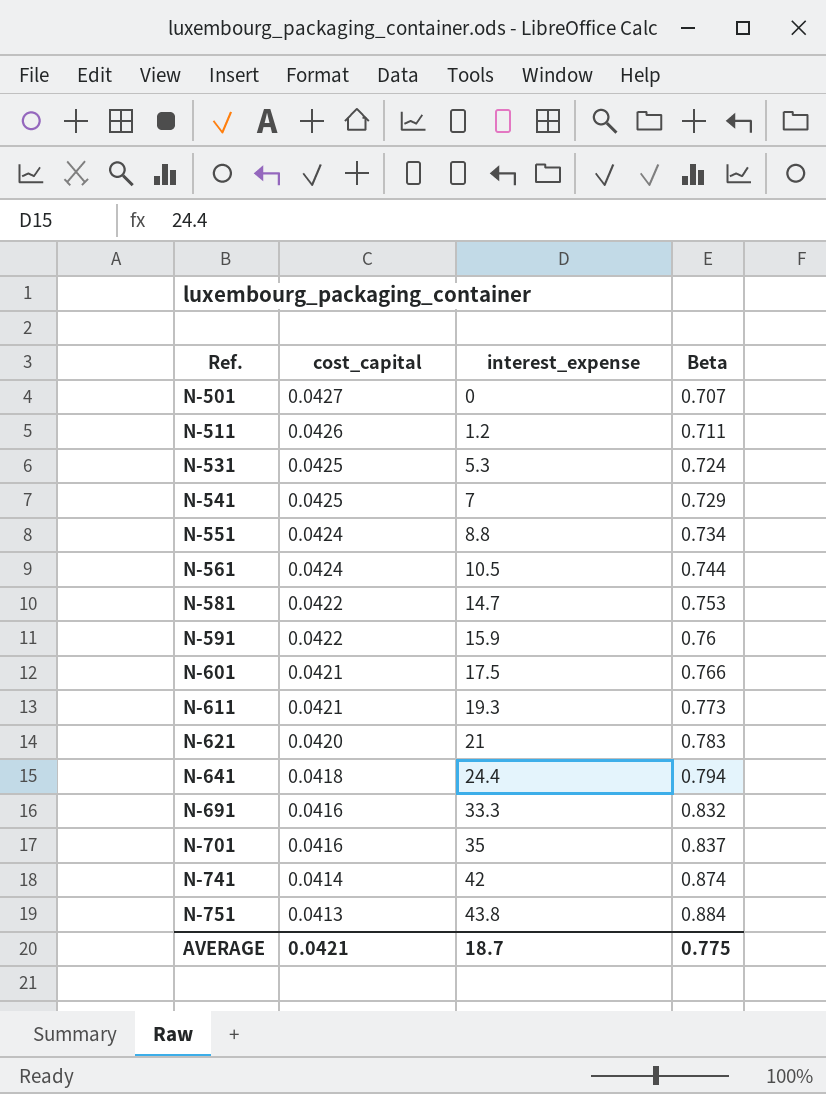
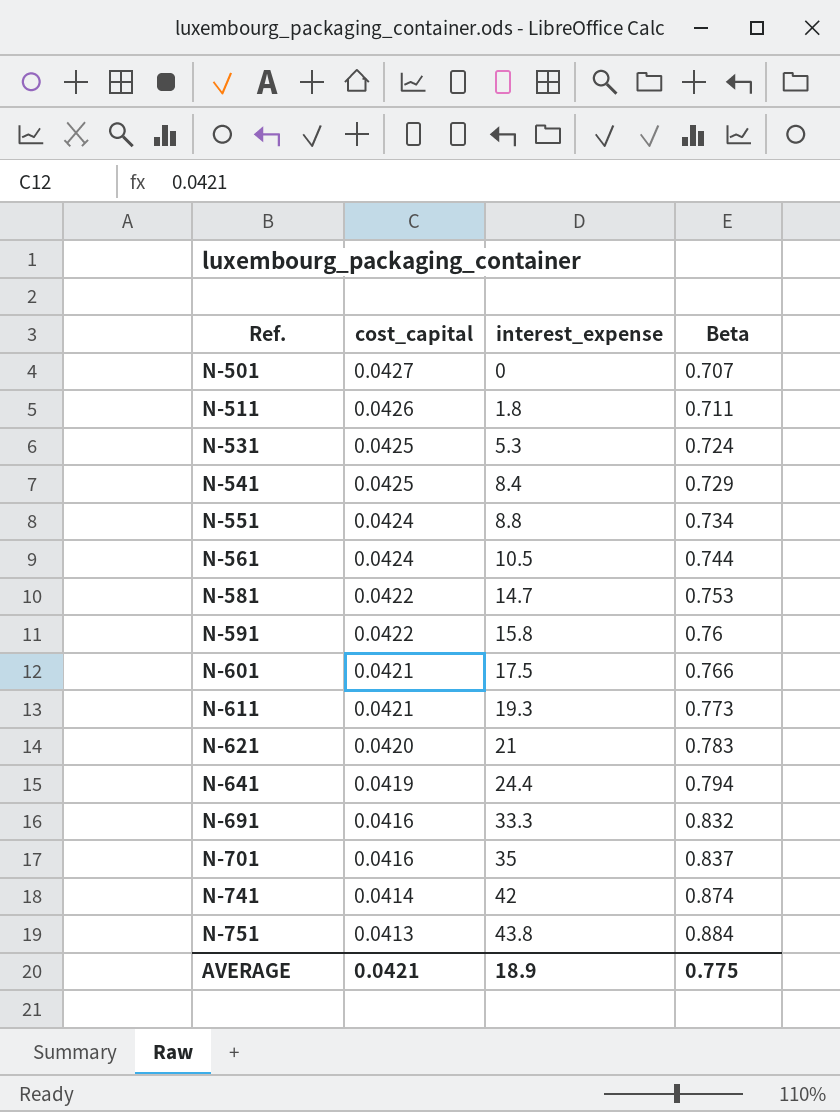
N-511 | interest_expense: 1.2 -> 1.8
N-541 | interest_expense: 7 -> 8.4
N-591 | interest_expense: 15.9 -> 15.8
N-641 | cost_capital: 0.0418 -> 0.0419
AVERAGE | interest_expense: 18.7 -> 18.9

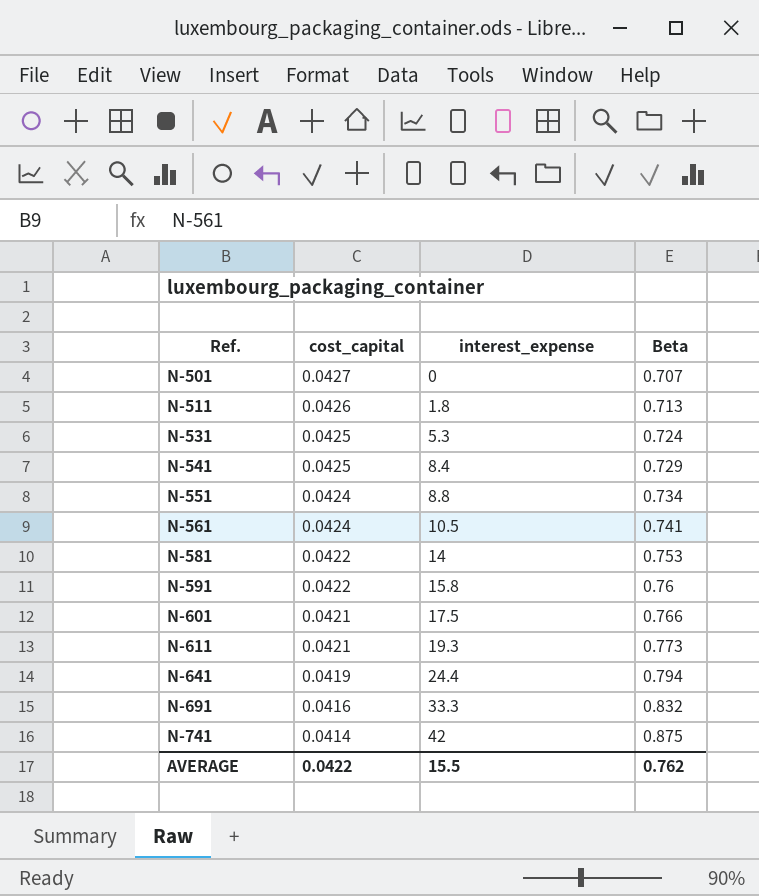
row N-621: 0.0420 | 21 | 0.783 -> none
row N-701: 0.0416 | 35 | 0.837 -> none
row N-751: 0.0413 | 43.8 | 0.884 -> none
N-511 | Beta: 0.711 -> 0.713
N-561 | Beta: 0.744 -> 0.741
N-581 | interest_expense: 14.7 -> 14
N-741 | Beta: 0.874 -> 0.875
AVERAGE | cost_capital: 0.0421 -> 0.0422
AVERAGE | interest_expense: 18.9 -> 15.5
AVERAGE | Beta: 0.775 -> 0.762

